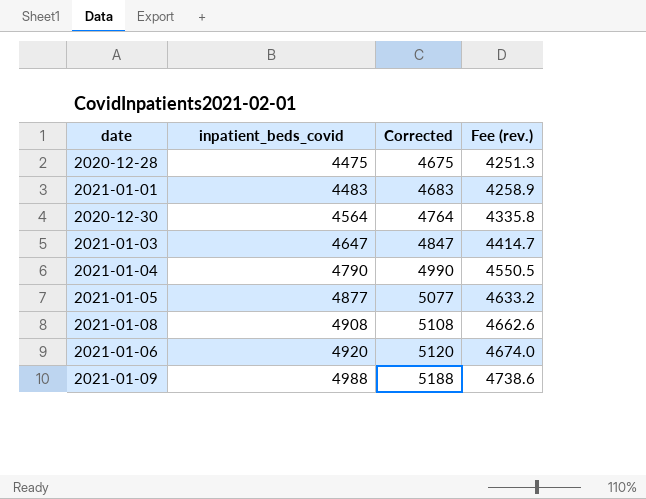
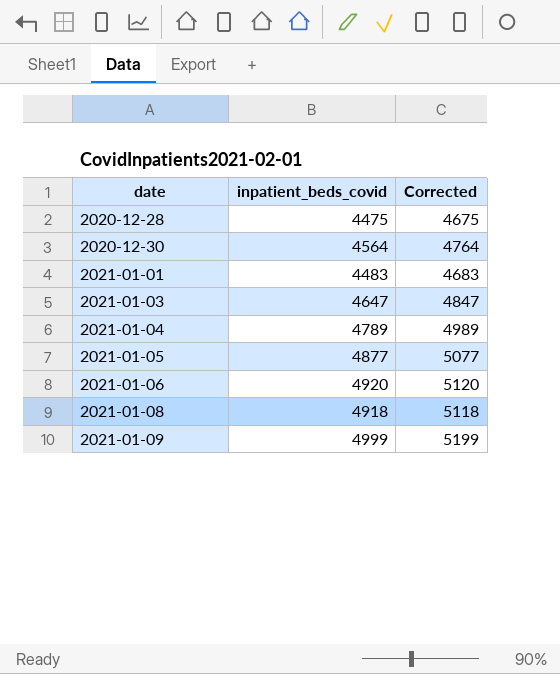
row order: inpatient_beds_covid ascending -> date ascending
column Fee (rev.) | formula: [inpatient_beds_covid] * 0.95 -> none
2021-01-04 | inpatient_beds_covid: 4790 -> 4789
2021-01-04 | Corrected: 4990 -> 4989
2021-01-08 | inpatient_beds_covid: 4908 -> 4918
2021-01-08 | Corrected: 5108 -> 5118
2021-01-09 | inpatient_beds_covid: 4988 -> 4999
2021-01-09 | Corrected: 5188 -> 5199

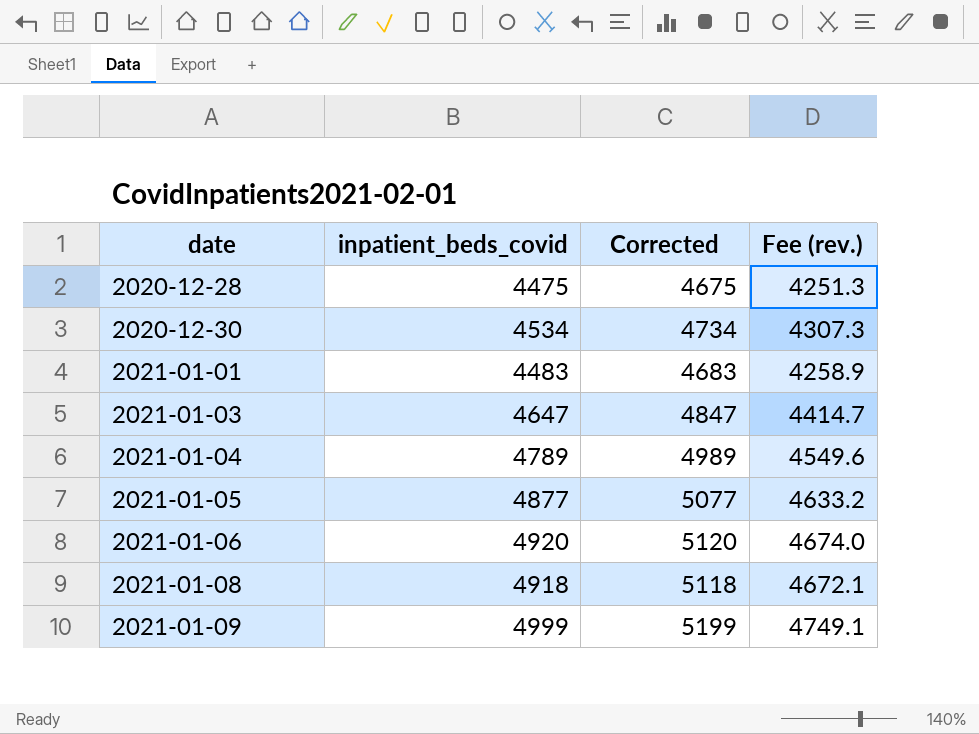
column Fee (rev.) | formula: none -> [inpatient_beds_covid] * 0.95
2020-12-30 | inpatient_beds_covid: 4564 -> 4534
2020-12-30 | Corrected: 4764 -> 4734

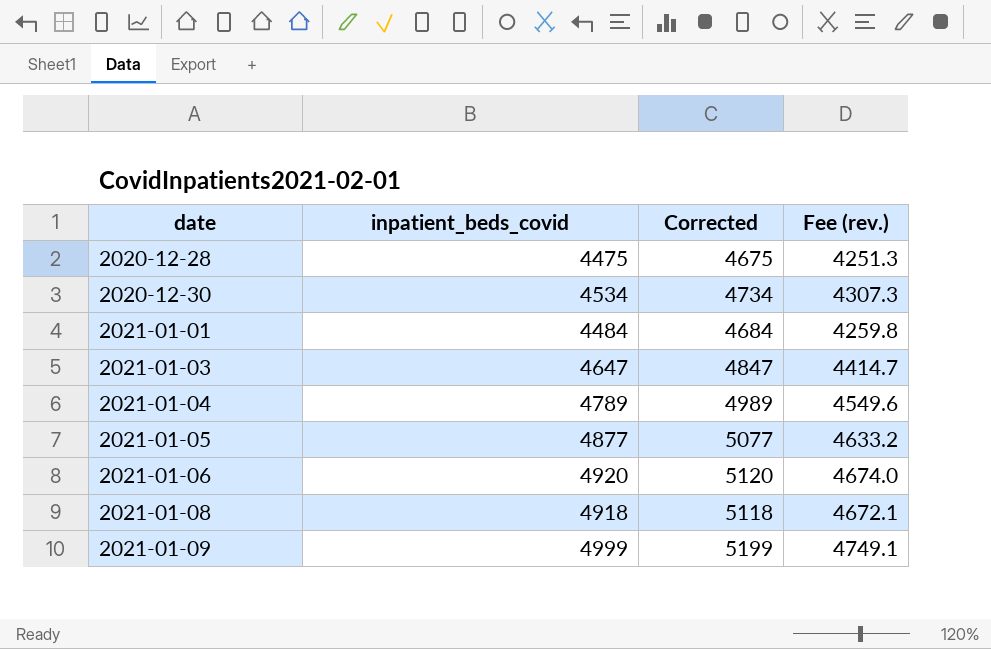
2021-01-01 | inpatient_beds_covid: 4483 -> 4484
2021-01-01 | Corrected: 4683 -> 4684
2021-01-01 | Fee (rev.): 4258.9 -> 4259.8

